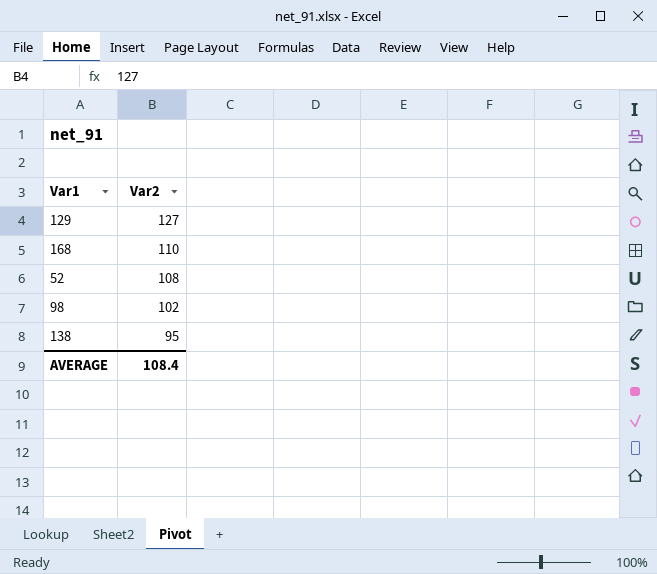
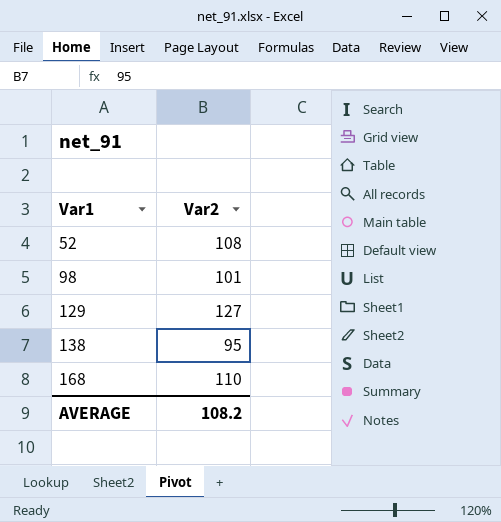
row order: Var2 descending -> Var1 ascending
98 | Var2: 102 -> 101
AVERAGE | Var2: 108.4 -> 108.2

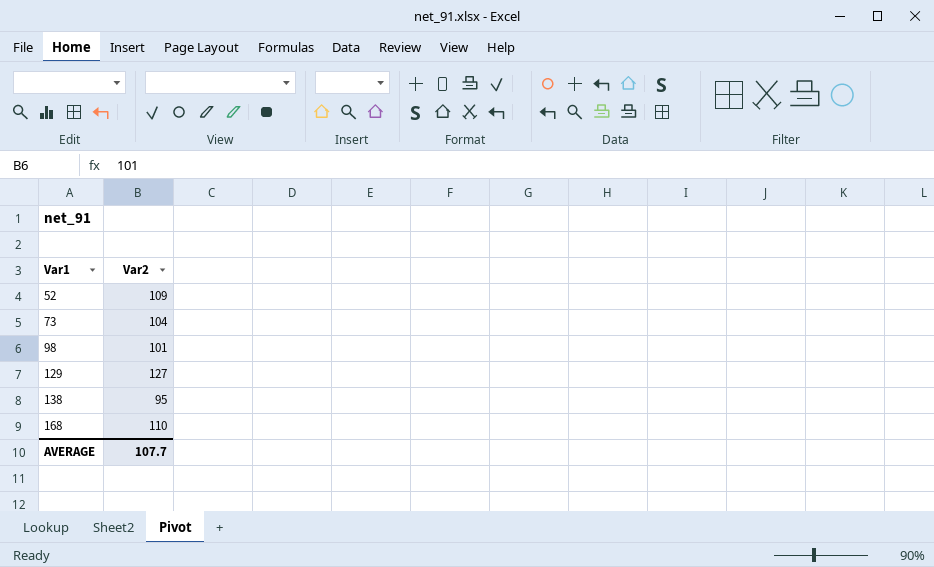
52 | Var2: 108 -> 109
row 73: none -> 104
AVERAGE | Var2: 108.2 -> 107.7

